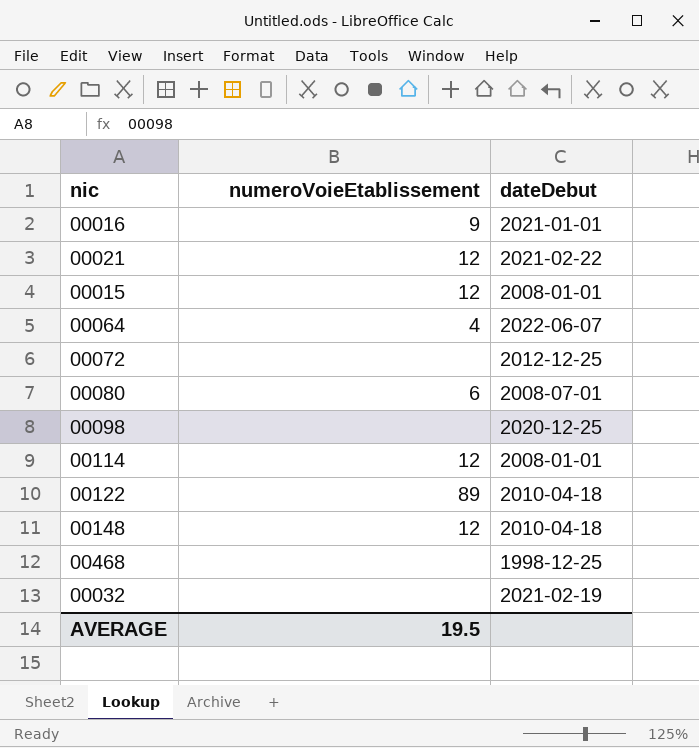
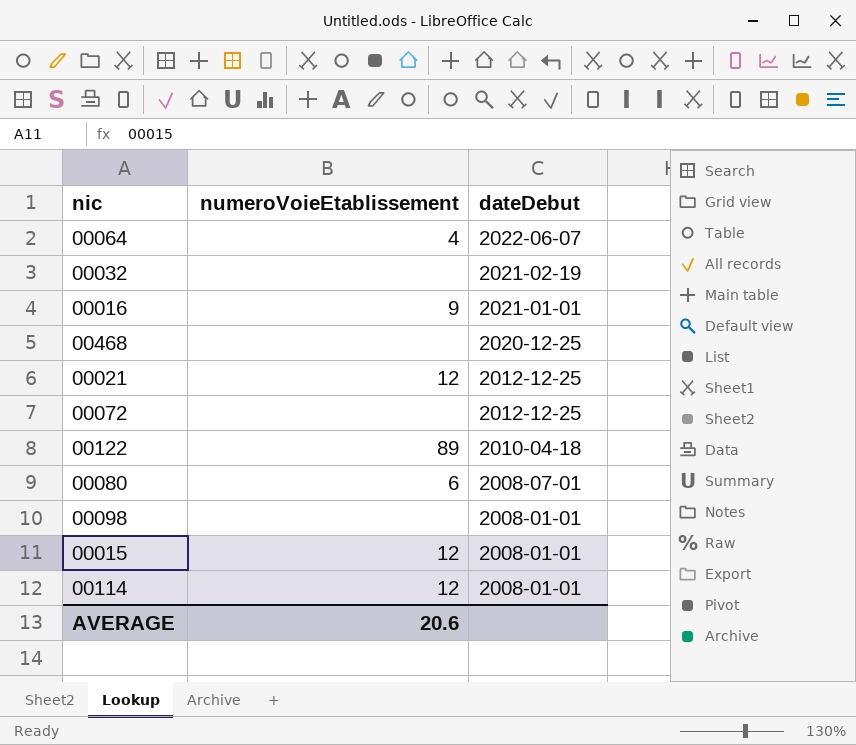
row order: none -> dateDebut descending
row 00148: 12 | 2010-04-18 -> none
00468 | dateDebut: 1998-12-25 -> 2020-12-25
00021 | dateDebut: 2021-02-22 -> 2012-12-25
00098 | dateDebut: 2020-12-25 -> 2008-01-01
AVERAGE | numeroVoieEtablissement: 19.5 -> 20.6

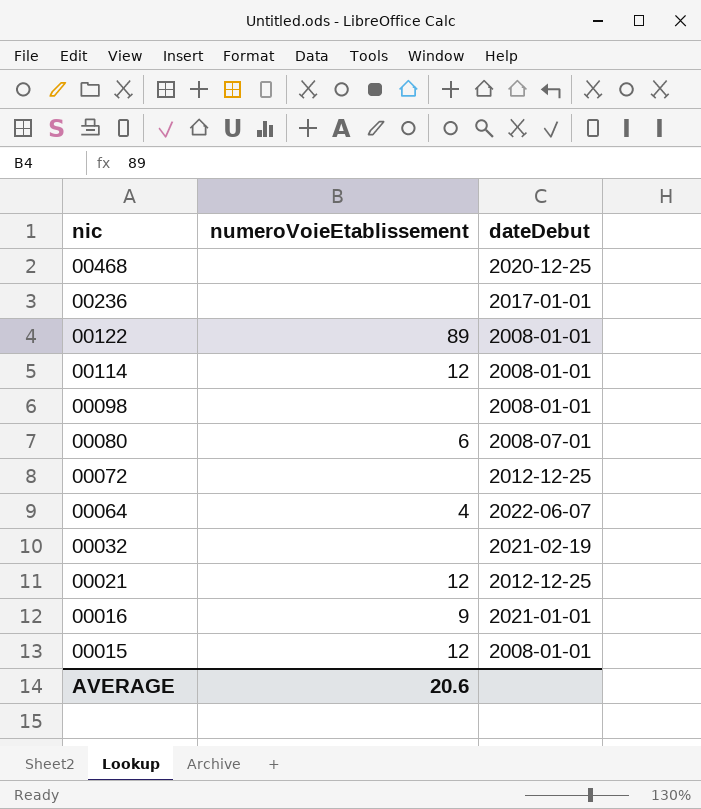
row order: dateDebut descending -> nic descending
row 00236: none -> none | 2017-01-01
00122 | dateDebut: 2010-04-18 -> 2008-01-01

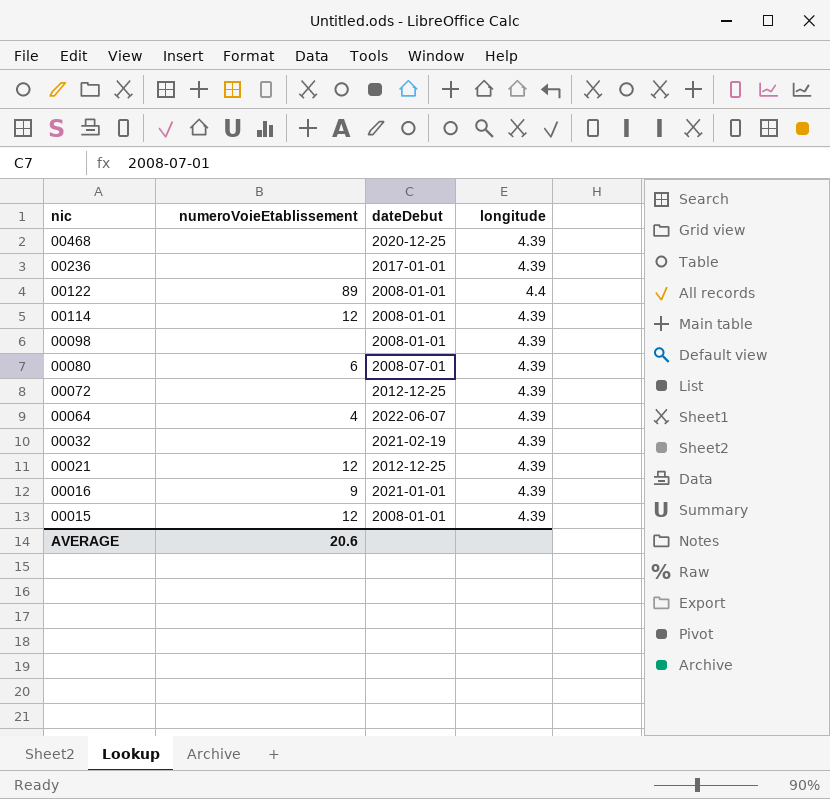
column longitude | position: none -> 4

